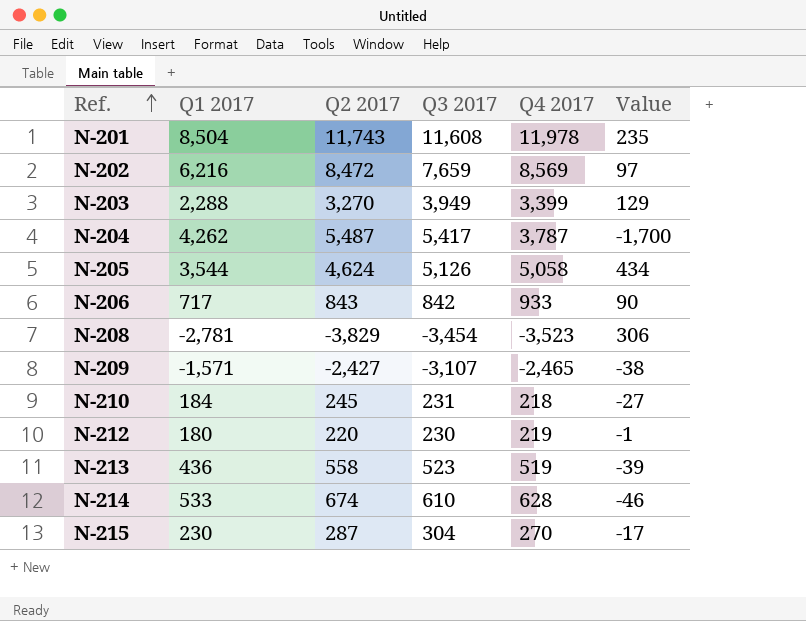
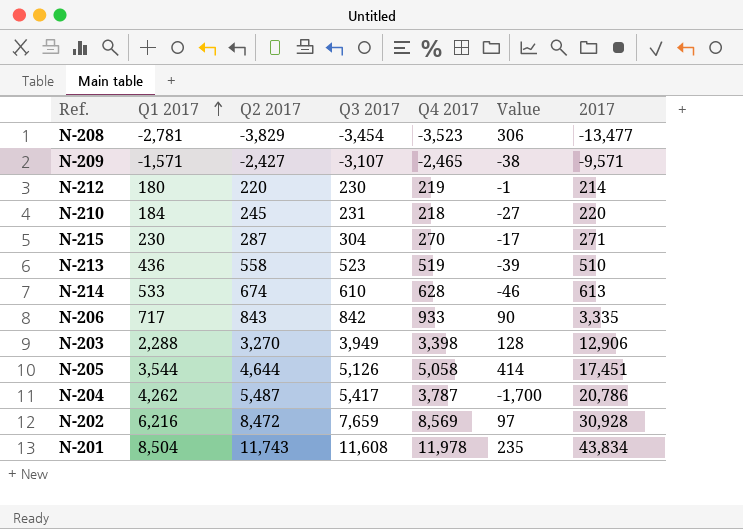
row order: Ref. ascending -> Q1 2017 ascending
column 2017 | position: none -> 7
N-203 | Q4 2017: 3,399 -> 3,398
N-203 | Value: 129 -> 128
N-205 | Q2 2017: 4,624 -> 4,644
N-205 | Value: 434 -> 414

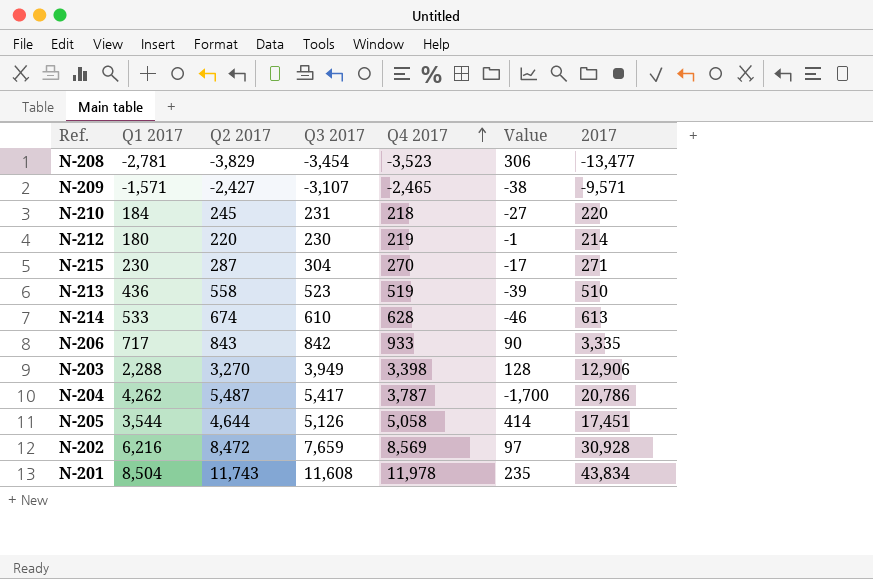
row order: Q1 2017 ascending -> Q4 2017 ascending

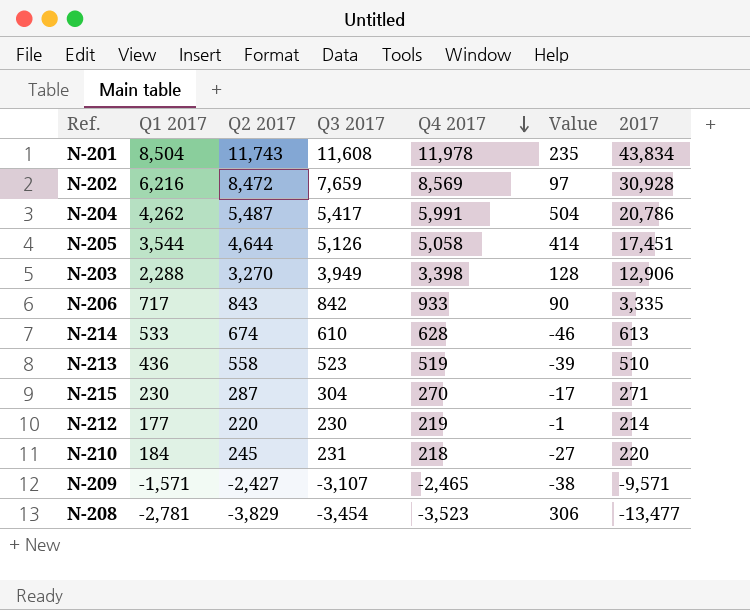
row order: Q4 2017 ascending -> Q4 2017 descending
N-204 | Q4 2017: 3,787 -> 5,991
N-204 | Value: -1,700 -> 504
N-212 | Q1 2017: 180 -> 177

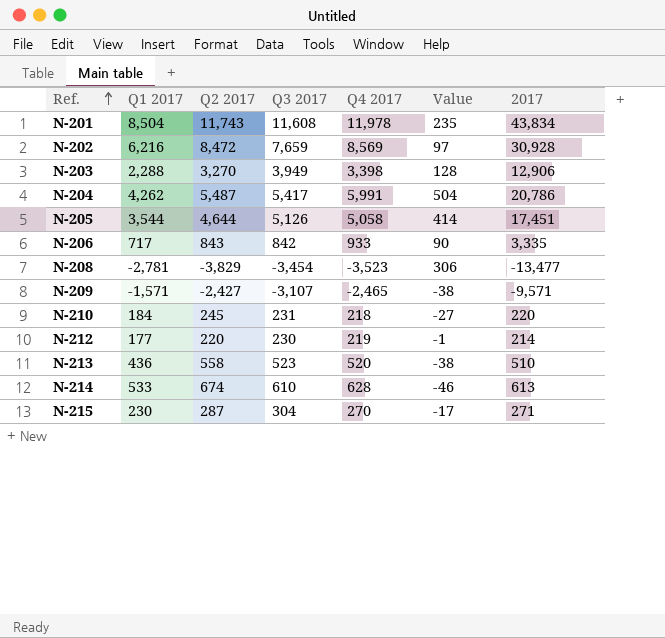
row order: Q4 2017 descending -> Ref. ascending
N-213 | Q4 2017: 519 -> 520
N-213 | Value: -39 -> -38

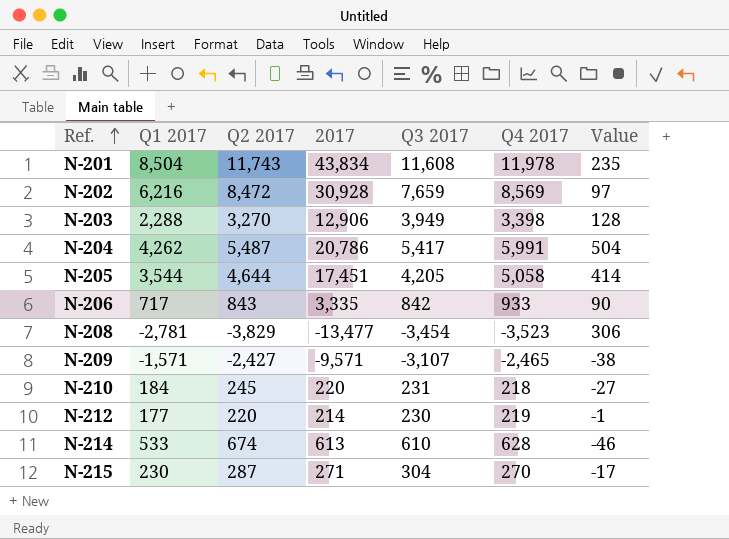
column 2017 | position: 7 -> 4
row N-213: 436 | 558 | 523 | 520 | -38 | 510 -> none
N-205 | Q3 2017: 5,126 -> 4,205

